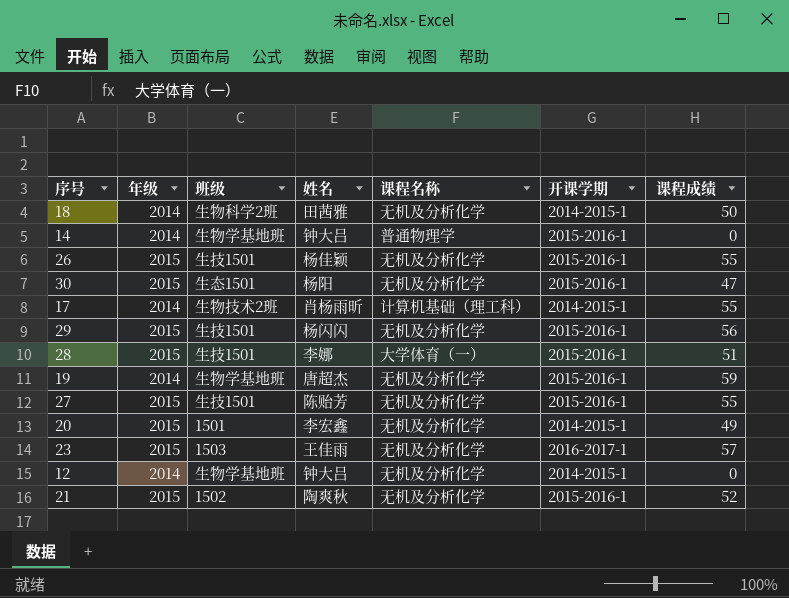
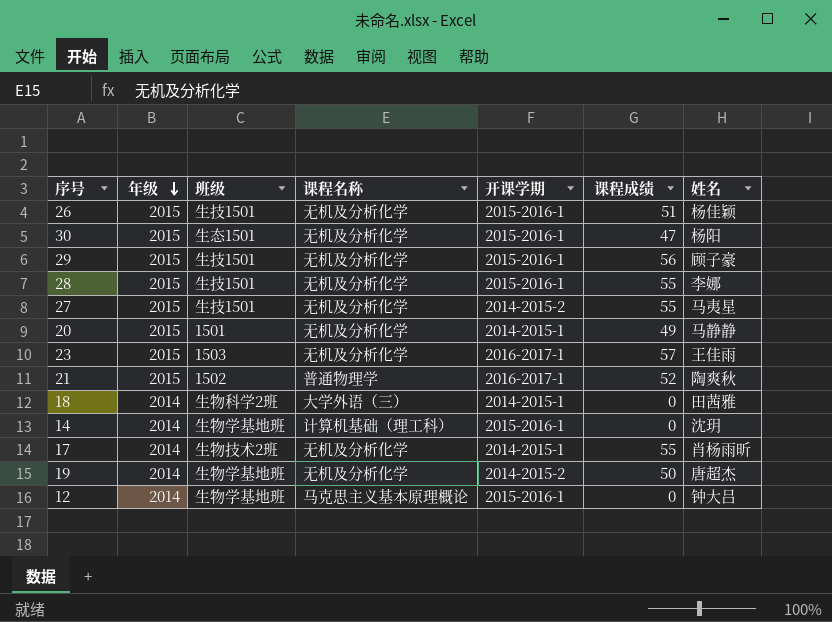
row order: none -> 年级 descending
column 姓名 | position: 4 -> 7
26 | 课程成绩: 55 -> 51
29 | 姓名: 杨闪闪 -> 顾子豪
28 | 课程名称: 大学体育（一） -> 无机及分析化学
28 | 课程成绩: 51 -> 55
27 | 开课学期: 2015-2016-1 -> 2014-2015-2
27 | 姓名: 陈贻芳 -> 马夷星
20 | 姓名: 李宏鑫 -> 马静静
21 | 课程名称: 无机及分析化学 -> 普通物理学
21 | 开课学期: 2015-2016-1 -> 2016-2017-1
18 | 课程名称: 无机及分析化学 -> 大学外语（三）
18 | 课程成绩: 50 -> 0
14 | 课程名称: 普通物理学 -> 计算机基础（理工科）
14 | 姓名: 钟大吕 -> 沈玥
17 | 课程名称: 计算机基础（理工科） -> 无机及分析化学
19 | 开课学期: 2015-2016-1 -> 2014-2015-2
19 | 课程成绩: 59 -> 50
12 | 课程名称: 无机及分析化学 -> 马克思主义基本原理概论
12 | 开课学期: 2014-2015-1 -> 2015-2016-1

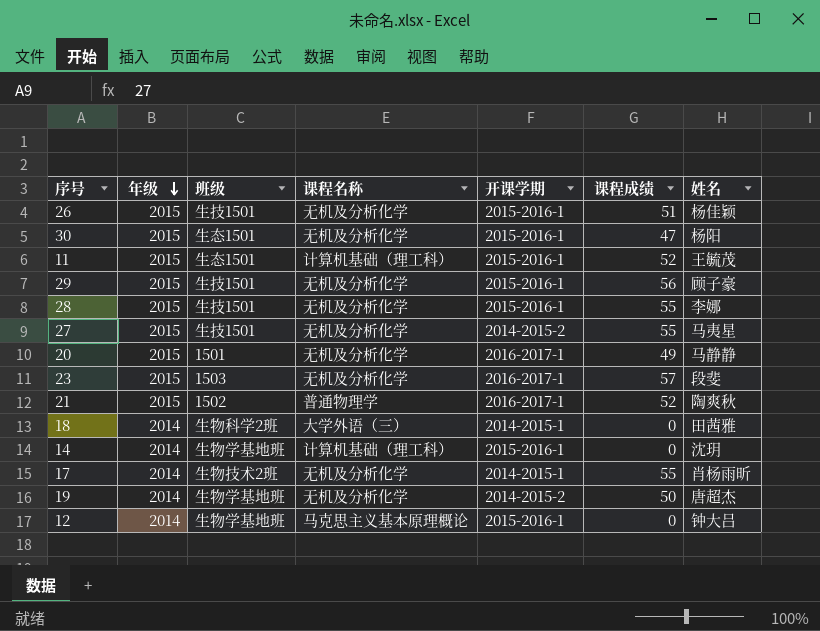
row 11: none -> 2015 | 生态1501 | 计算机基础（理工科） | 2015-2016-1 | 52 | 王毓茂
20 | 开课学期: 2014-2015-1 -> 2016-2017-1
23 | 姓名: 王佳雨 -> 段斐

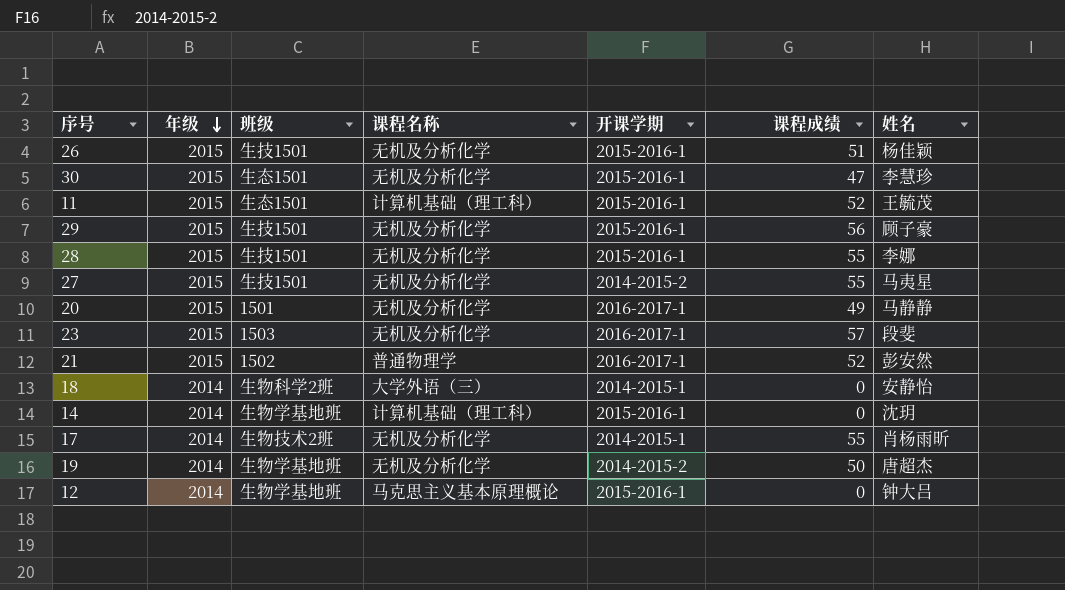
30 | 姓名: 杨阳 -> 李慧珍
21 | 姓名: 陶爽秋 -> 彭安然
18 | 姓名: 田茜雅 -> 安静怡

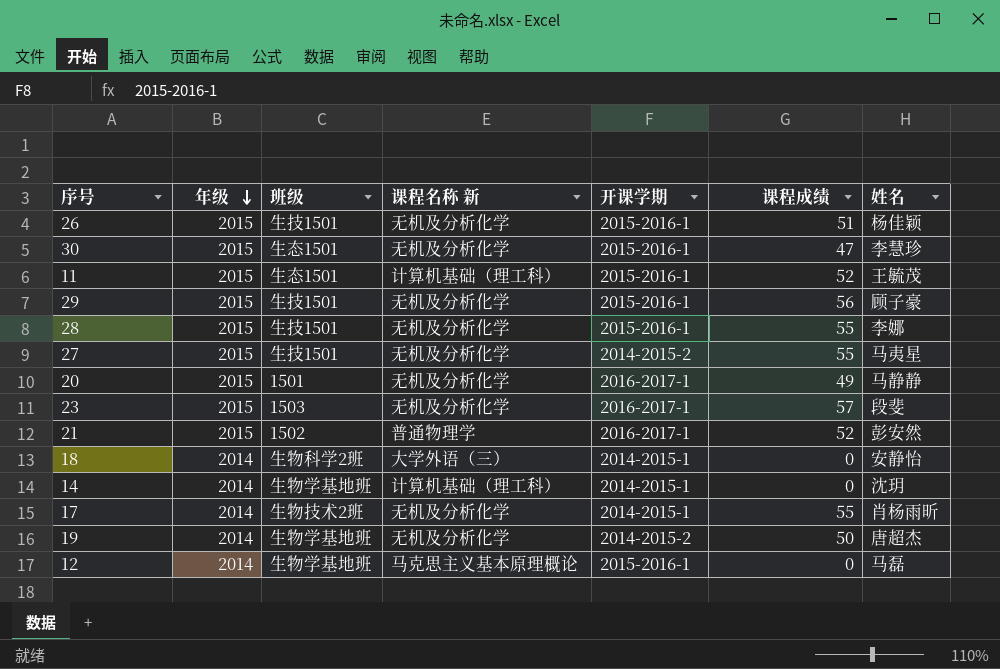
column name: 课程名称 -> 课程名称 新
14 | 开课学期: 2015-2016-1 -> 2014-2015-1
12 | 姓名: 钟大吕 -> 马磊

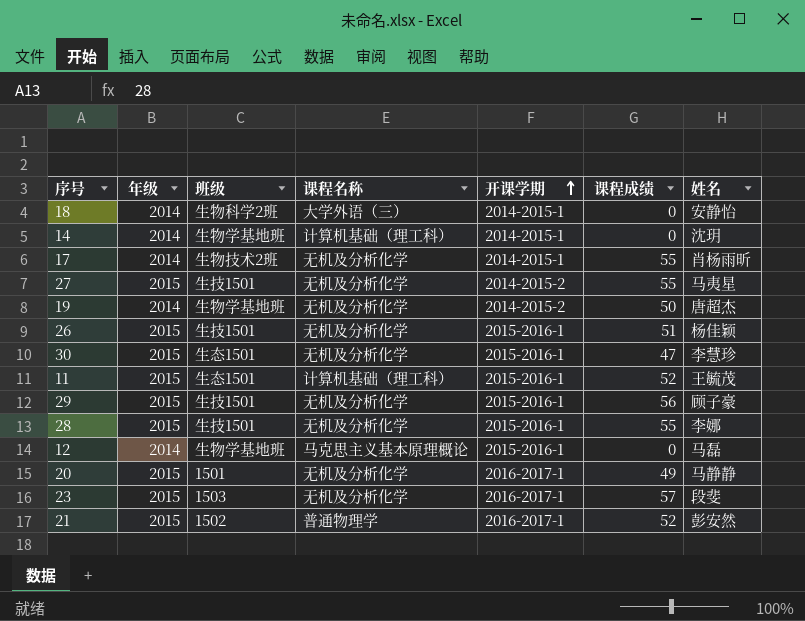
row order: 年级 descending -> 开课学期 ascending
column name: 课程名称 新 -> 课程名称

